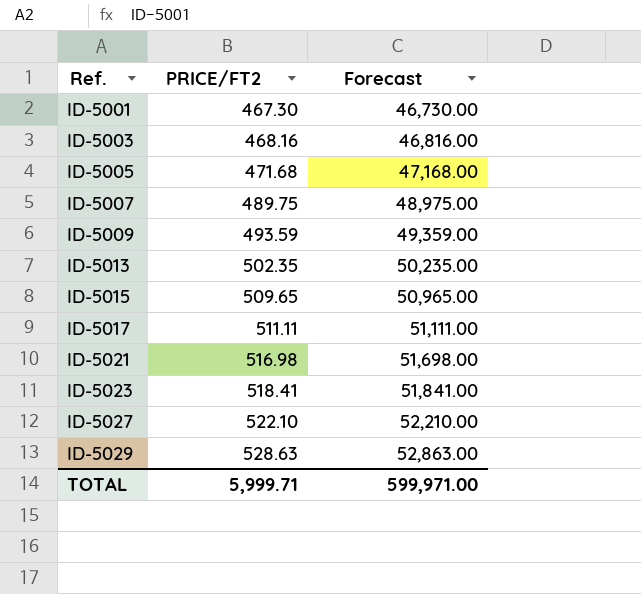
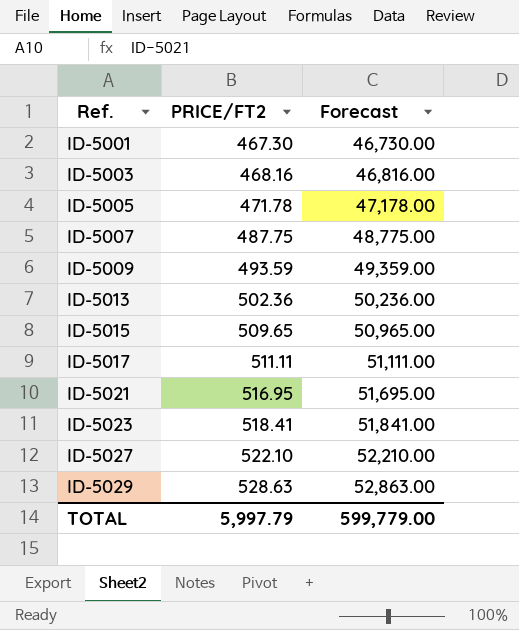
ID-5005 | PRICE/FT2: 471.68 -> 471.78
ID-5005 | Forecast: 47,168.00 -> 47,178.00
ID-5007 | PRICE/FT2: 489.75 -> 487.75
ID-5007 | Forecast: 48,975.00 -> 48,775.00
ID-5013 | PRICE/FT2: 502.35 -> 502.36
ID-5013 | Forecast: 50,235.00 -> 50,236.00
ID-5021 | PRICE/FT2: 516.98 -> 516.95
ID-5021 | Forecast: 51,698.00 -> 51,695.00
TOTAL | PRICE/FT2: 5,999.71 -> 5,997.79
TOTAL | Forecast: 599,971.00 -> 599,779.00

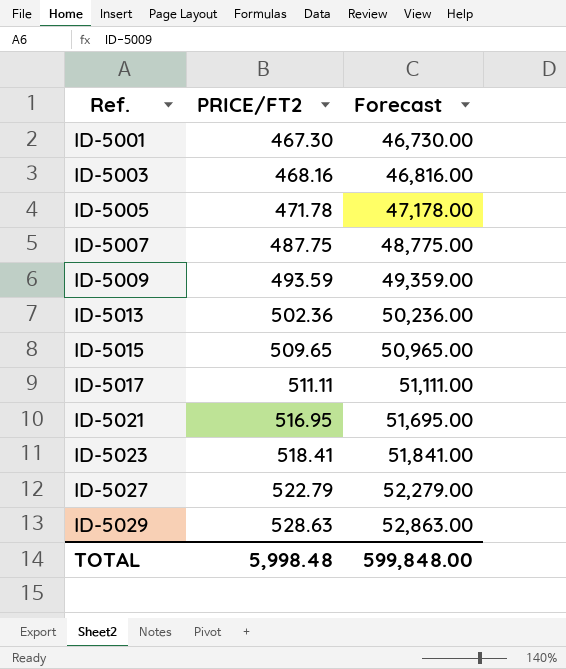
ID-5027 | PRICE/FT2: 522.10 -> 522.79
ID-5027 | Forecast: 52,210.00 -> 52,279.00
TOTAL | PRICE/FT2: 5,997.79 -> 5,998.48
TOTAL | Forecast: 599,779.00 -> 599,848.00

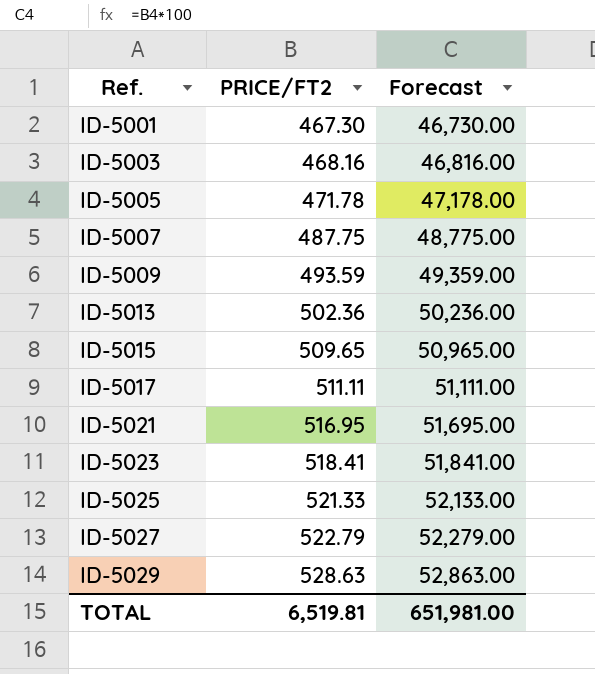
row ID-5025: none -> 521.33 | 52,133.00
TOTAL | PRICE/FT2: 5,998.48 -> 6,519.81
TOTAL | Forecast: 599,848.00 -> 651,981.00

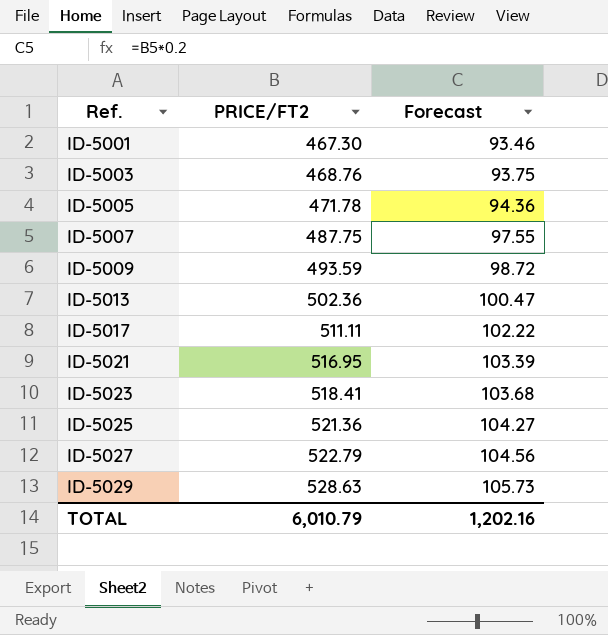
column Forecast | formula: [PRICE/FT2] * 100 -> [PRICE/FT2] * 0.2
row ID-5015: 509.65 | 50,965.00 -> none
ID-5003 | PRICE/FT2: 468.16 -> 468.76
ID-5025 | PRICE/FT2: 521.33 -> 521.36
TOTAL | PRICE/FT2: 6,519.81 -> 6,010.79
TOTAL | Forecast: 651,981.00 -> 1,202.16

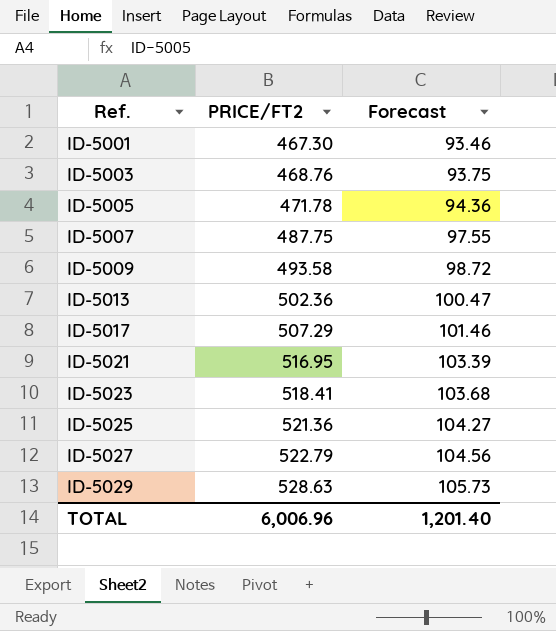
ID-5009 | PRICE/FT2: 493.59 -> 493.58
ID-5017 | PRICE/FT2: 511.11 -> 507.29
ID-5017 | Forecast: 102.22 -> 101.46
TOTAL | PRICE/FT2: 6,010.79 -> 6,006.96
TOTAL | Forecast: 1,202.16 -> 1,201.40

